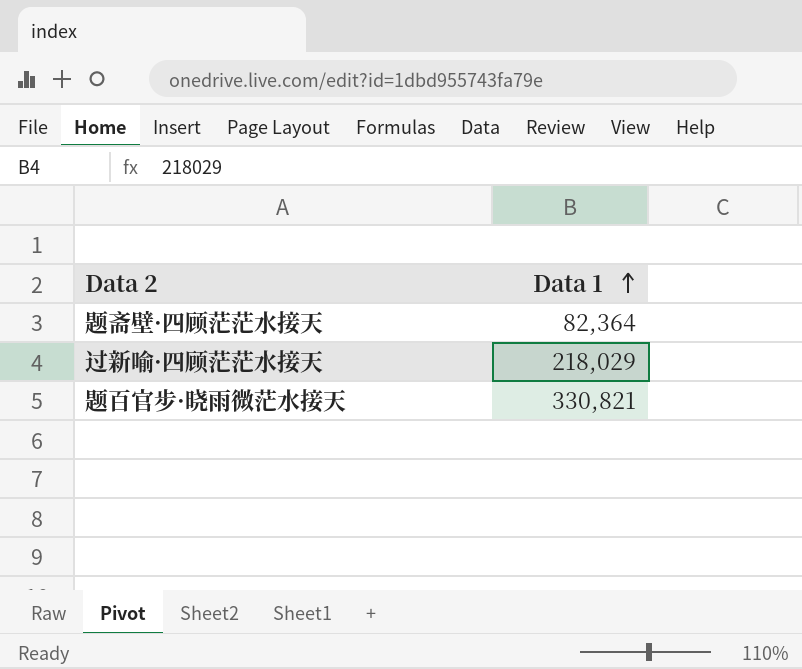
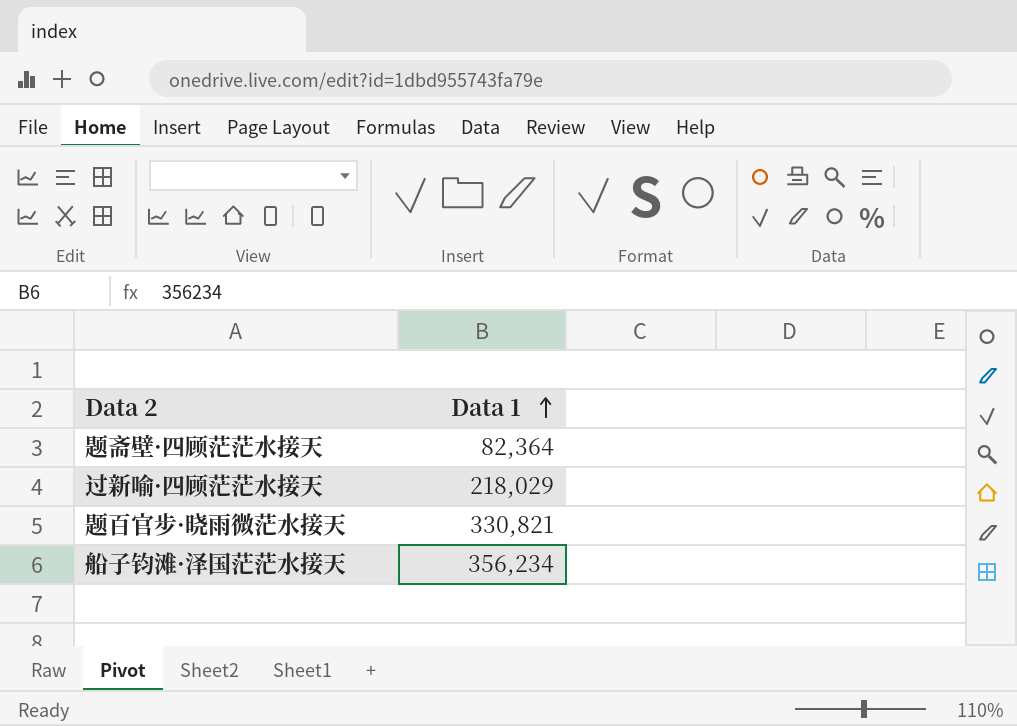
row 船子钧滩·泽国茫茫水接天: none -> 356,234

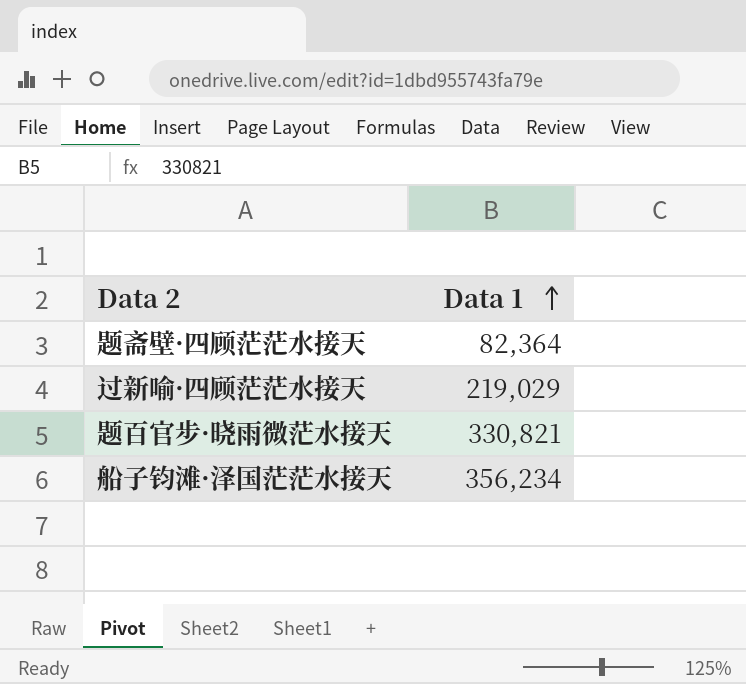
过新喻·四顾茫茫水接天 | Data 1: 218,029 -> 219,029

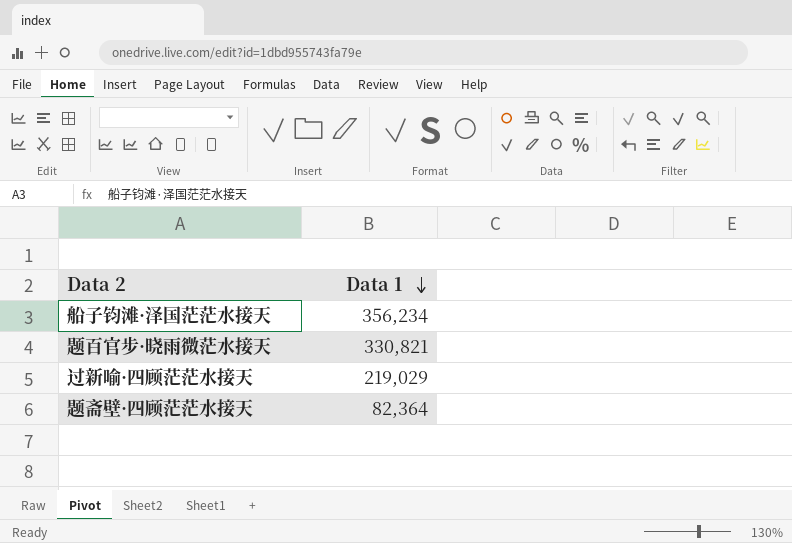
row order: Data 1 ascending -> Data 1 descending

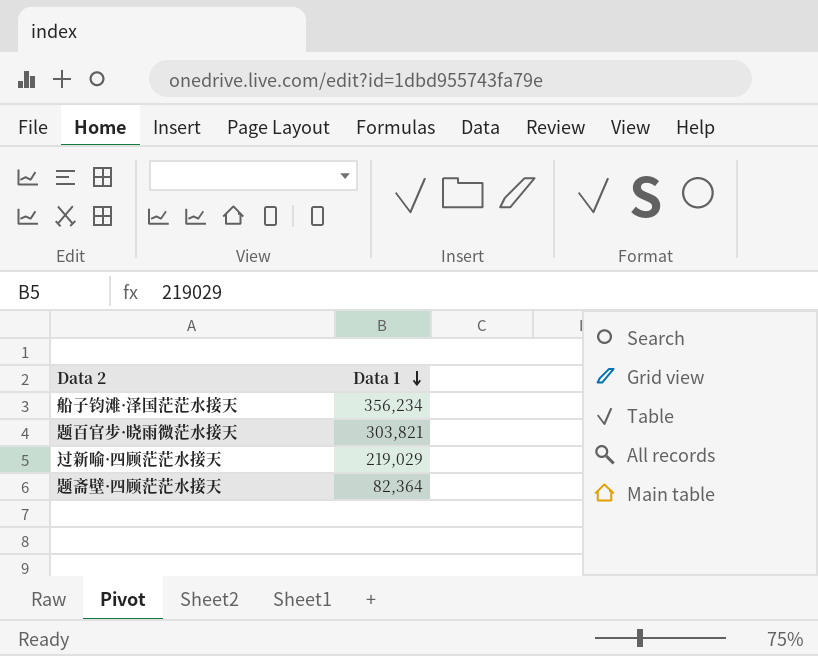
题百官步·晓雨微茫水接天 | Data 1: 330,821 -> 303,821

